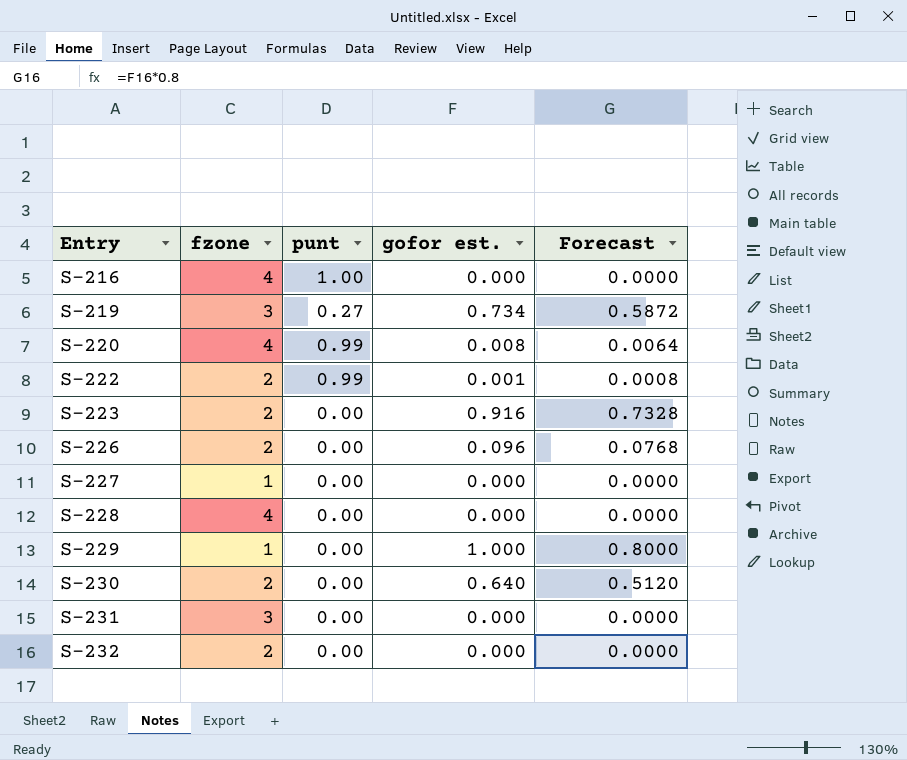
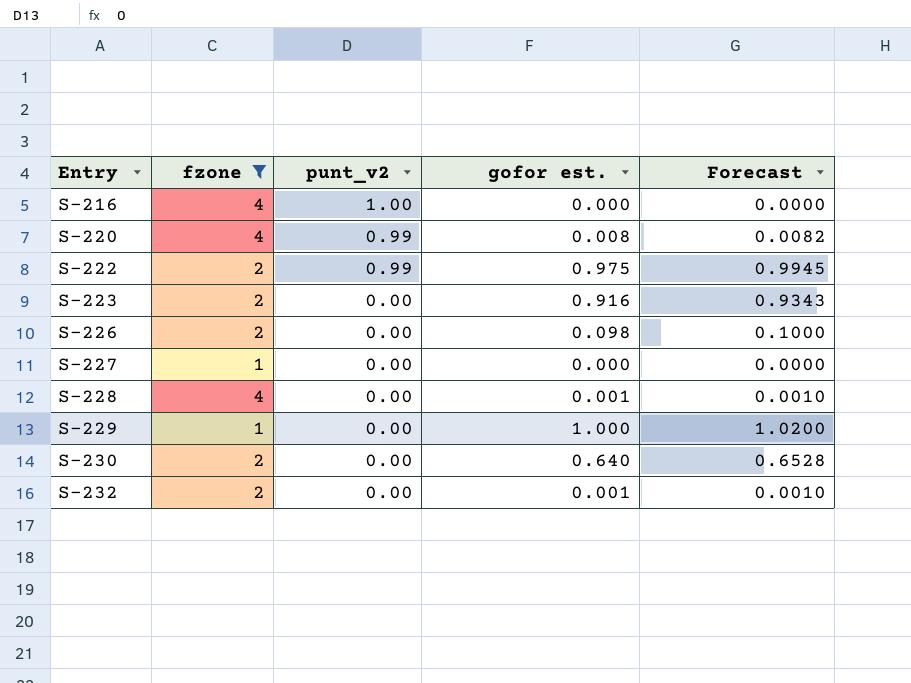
filter: none -> fzone != 3
column name: punt -> punt_v2
column Forecast | formula: [gofor est.] * 0.8 -> [gofor est.] * 1.02
S-222 | gofor est.: 0.001 -> 0.975
S-226 | gofor est.: 0.096 -> 0.098
S-228 | gofor est.: 0.000 -> 0.001
S-232 | gofor est.: 0.000 -> 0.001

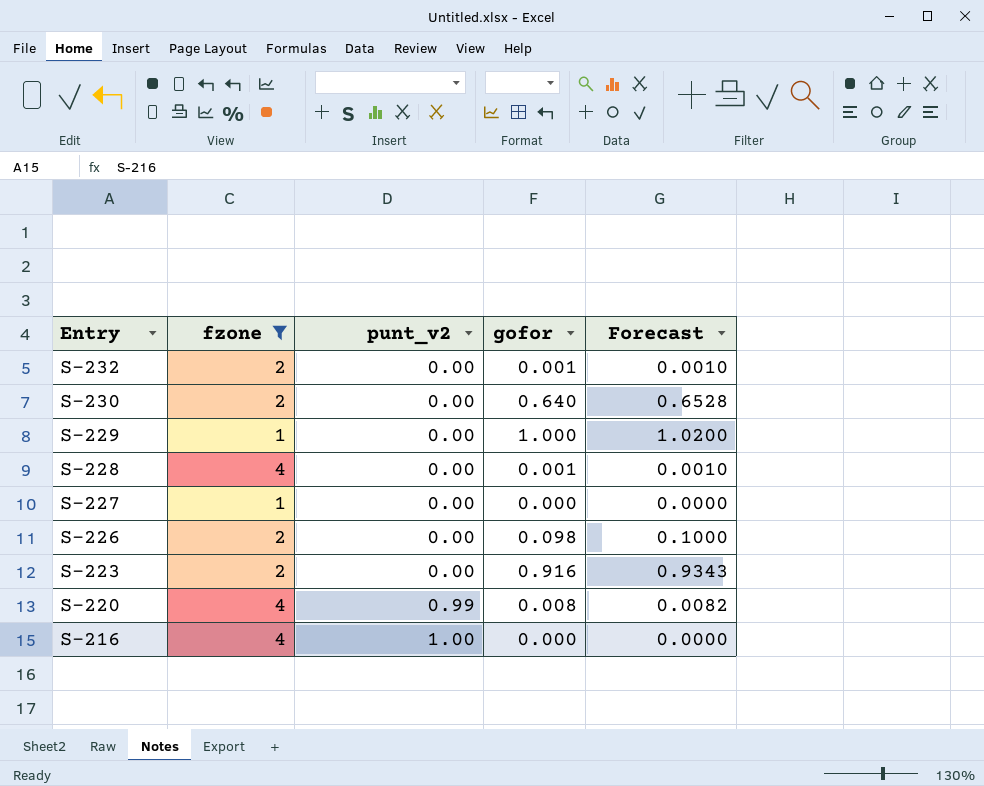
row order: Entry ascending -> Entry descending
column name: gofor est. -> gofor
row S-222: 2 | 0.99 | 0.975 | 0.9945 -> none

